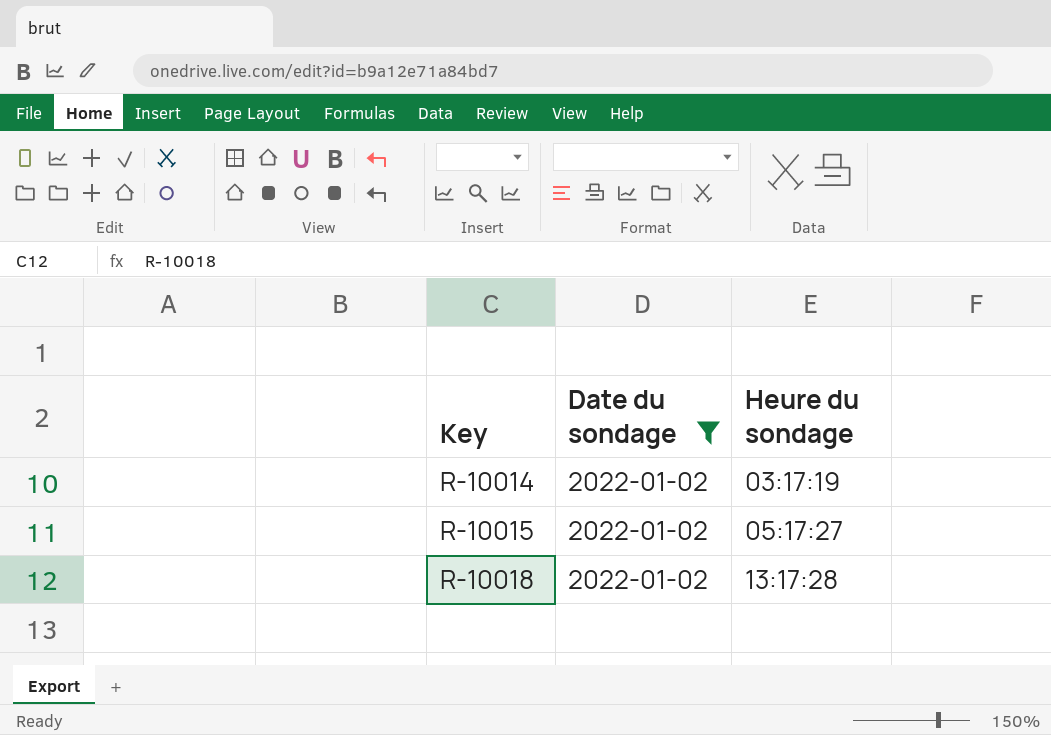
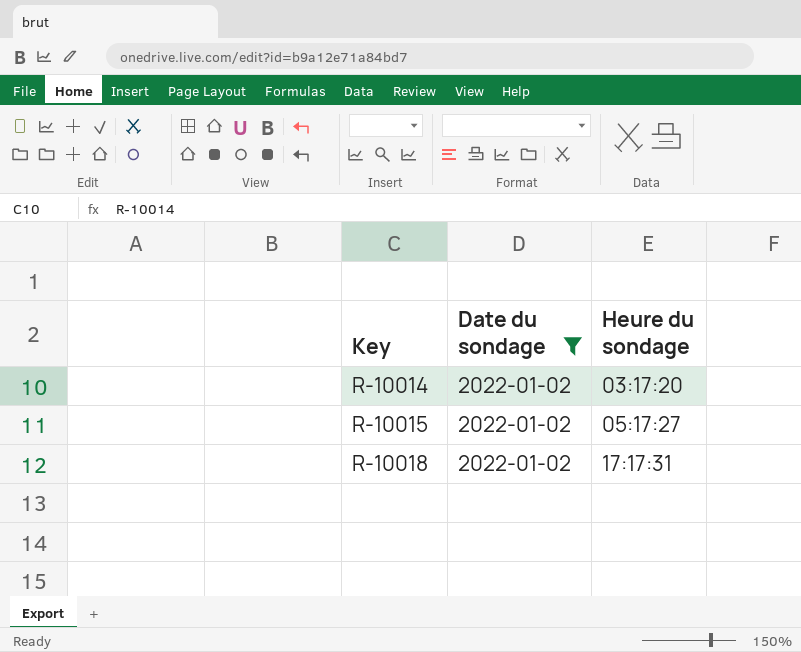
R-10014 | Heure du sondage: 03:17:19 -> 03:17:20
R-10018 | Heure du sondage: 13:17:28 -> 17:17:31

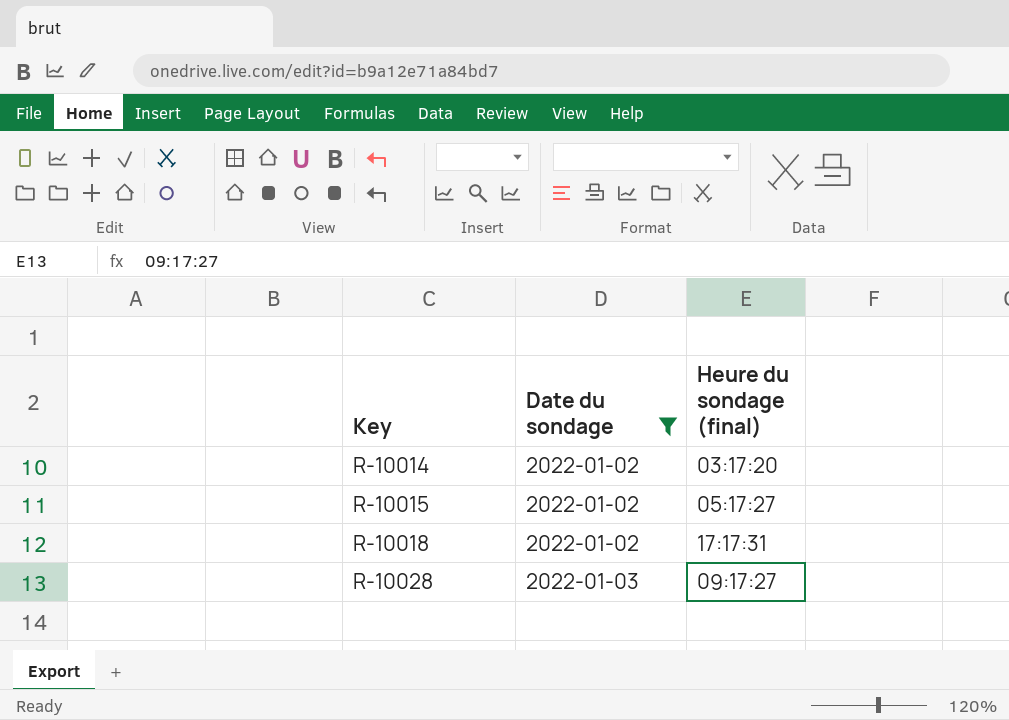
column name: Heure du sondage -> Heure du sondage (final)
row R-10028: none -> 2022-01-03 | 09:17:27

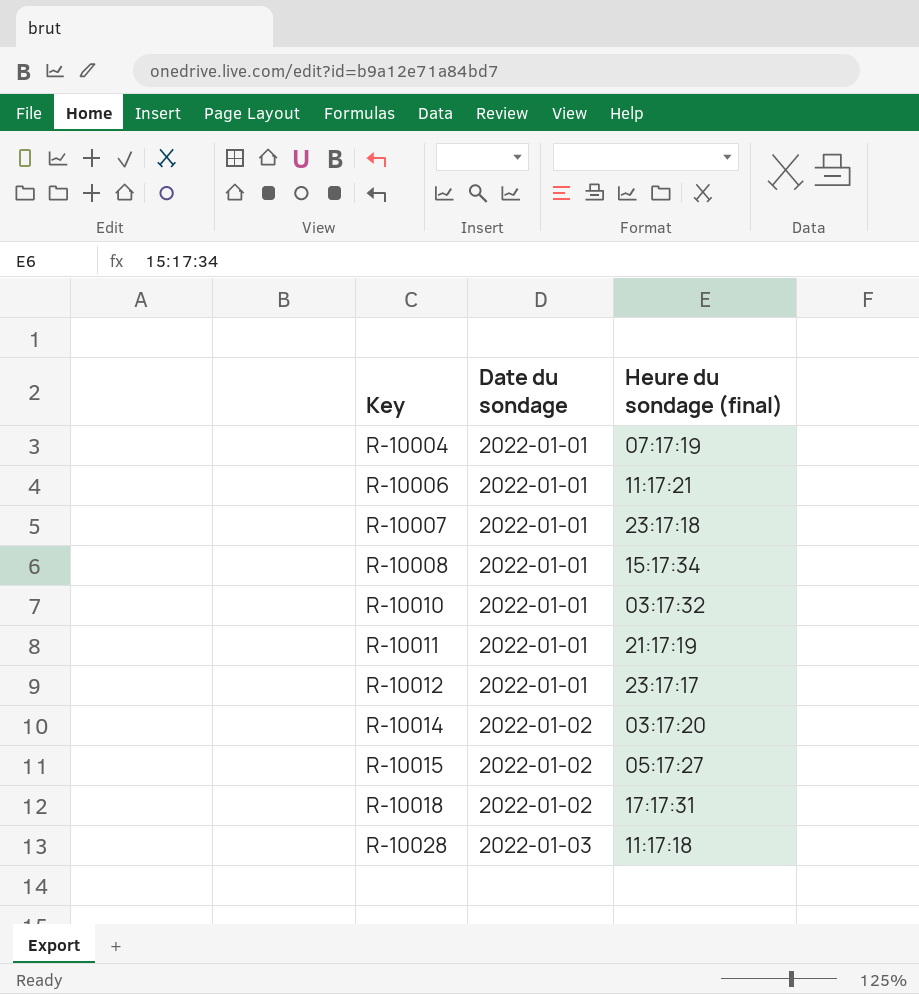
filter: Date du sondage != 2022-01-01 -> none
R-10028 | Heure du sondage (final): 09:17:27 -> 11:17:18

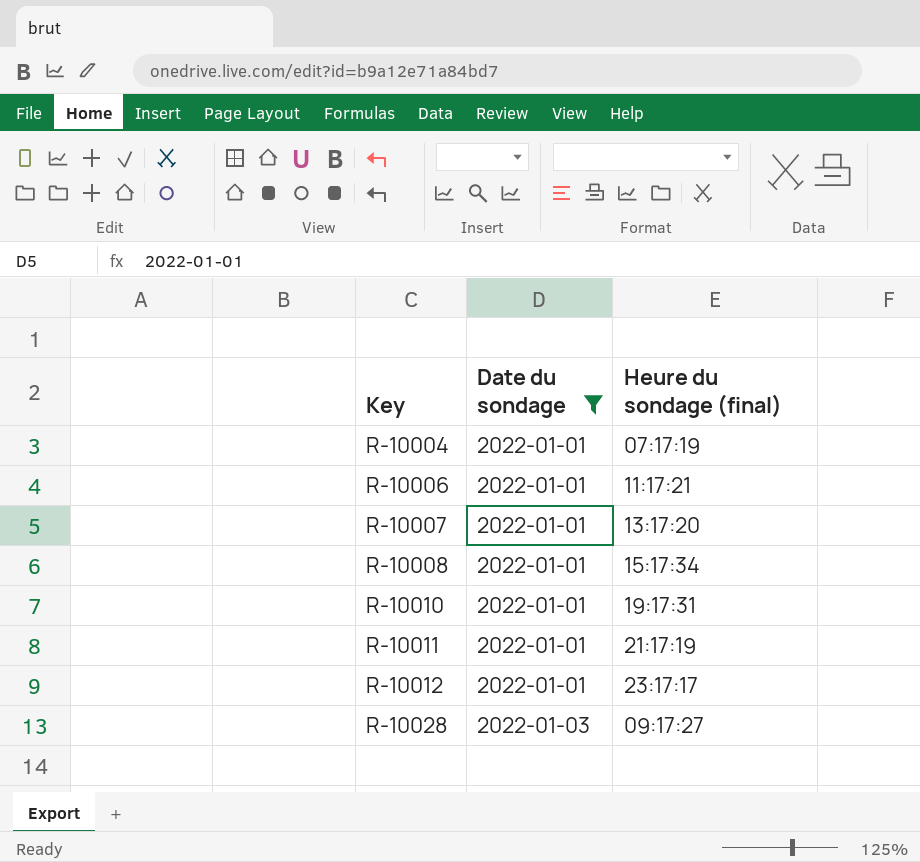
filter: none -> Date du sondage != 2022-01-02
R-10007 | Heure du sondage (final): 23:17:18 -> 13:17:20
R-10010 | Heure du sondage (final): 03:17:32 -> 19:17:31
R-10028 | Heure du sondage (final): 11:17:18 -> 09:17:27

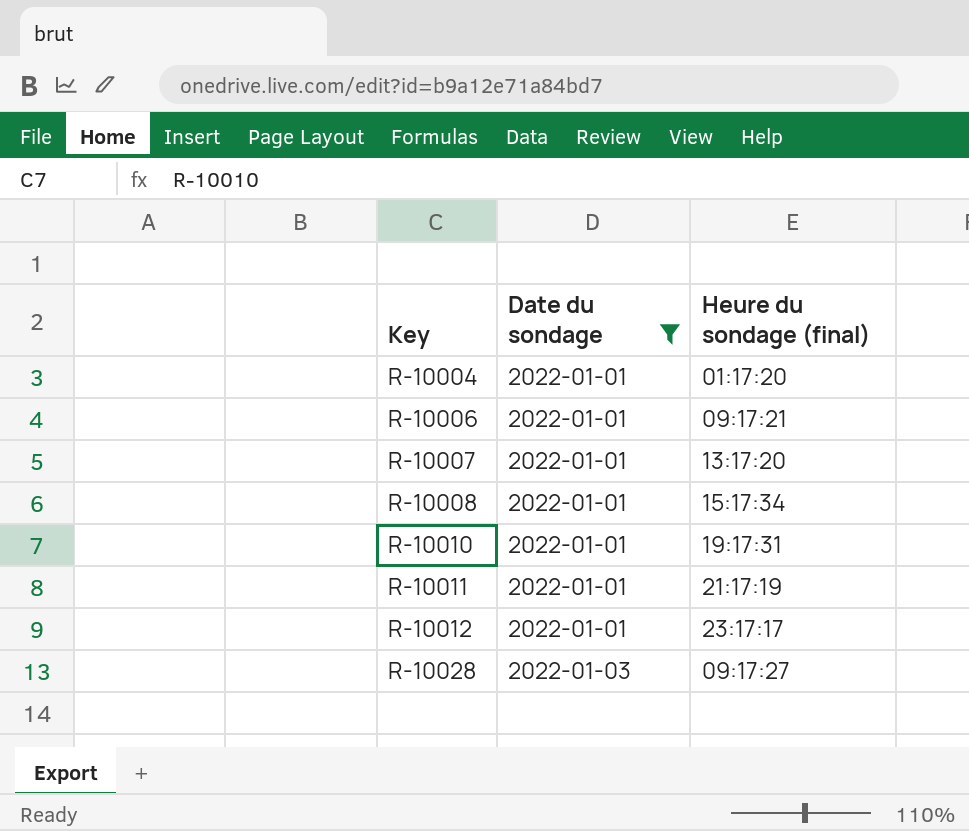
R-10004 | Heure du sondage (final): 07:17:19 -> 01:17:20
R-10006 | Heure du sondage (final): 11:17:21 -> 09:17:21

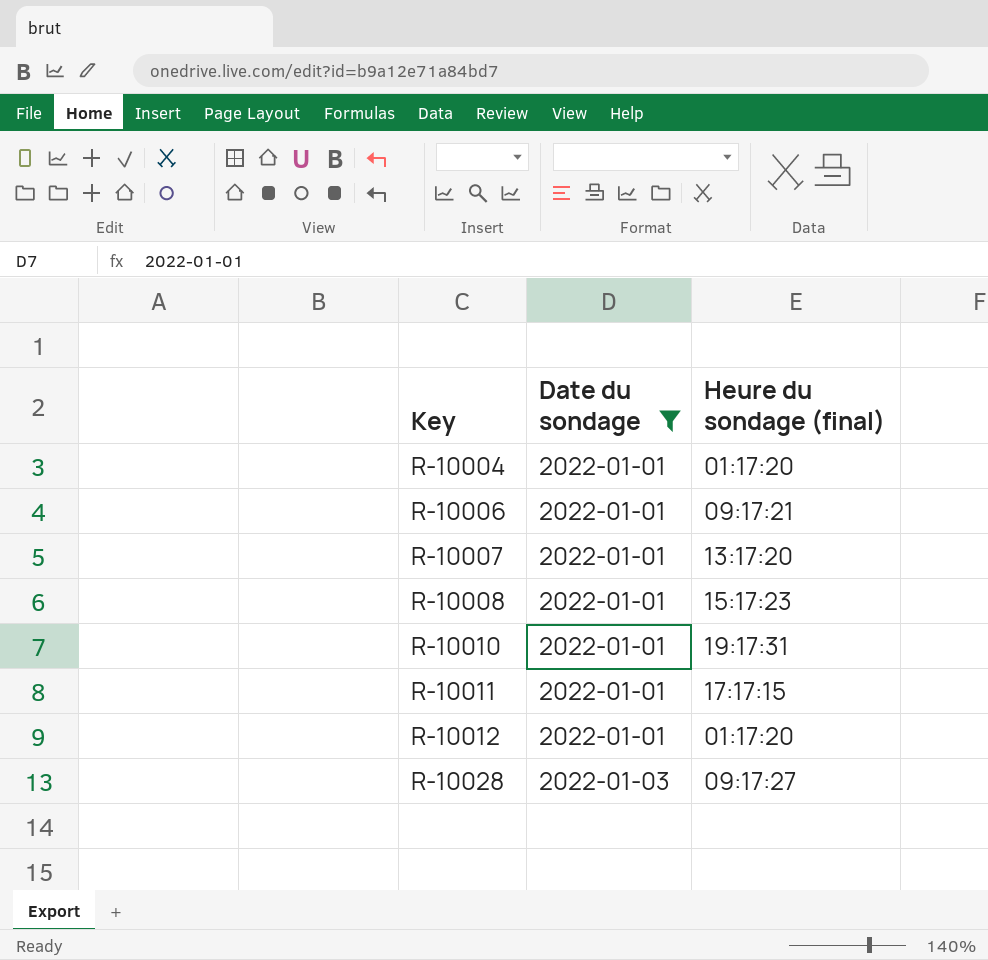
R-10008 | Heure du sondage (final): 15:17:34 -> 15:17:23
R-10011 | Heure du sondage (final): 21:17:19 -> 17:17:15
R-10012 | Heure du sondage (final): 23:17:17 -> 01:17:20

